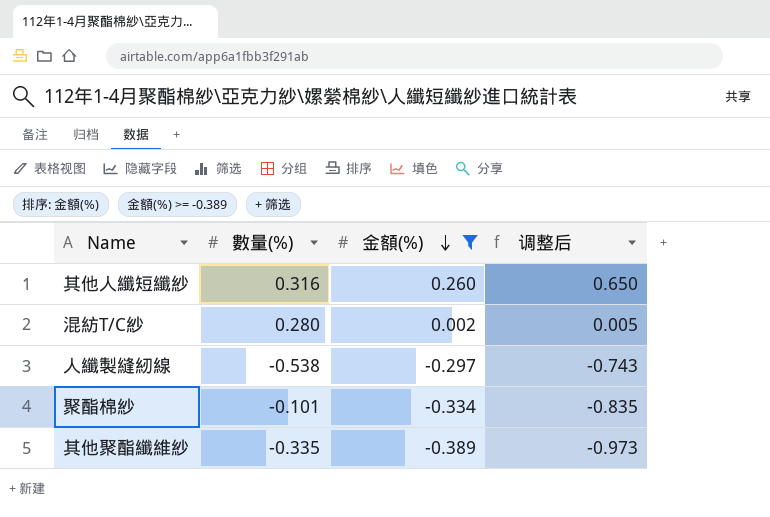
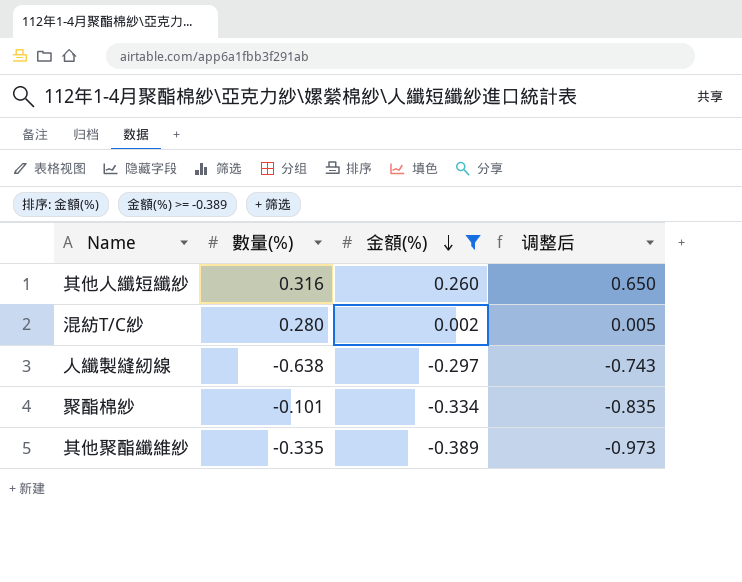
人纖製縫紉線 | 數量(%): -0.538 -> -0.638

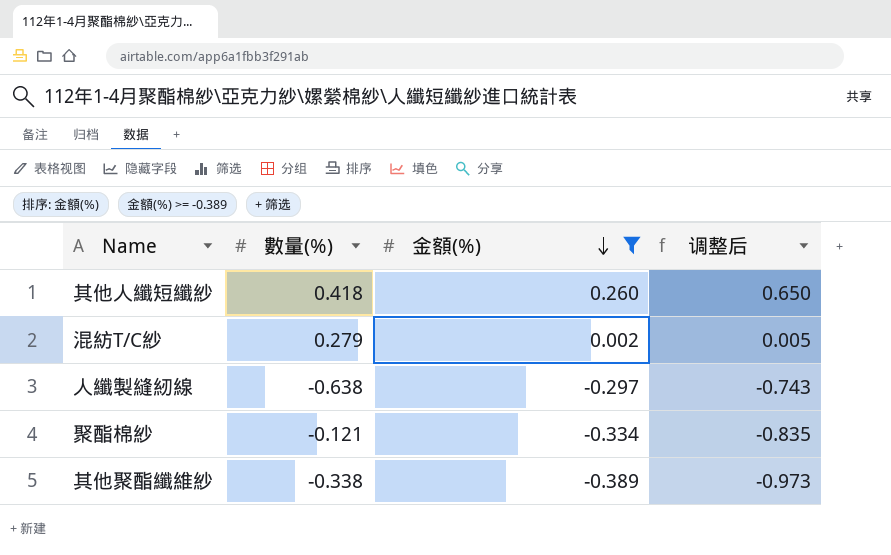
其他人纖短纖紗 | 數量(%): 0.316 -> 0.418
混紡T/C紗 | 數量(%): 0.280 -> 0.279
聚酯棉紗 | 數量(%): -0.101 -> -0.121
其他聚酯纖維紗 | 數量(%): -0.335 -> -0.338

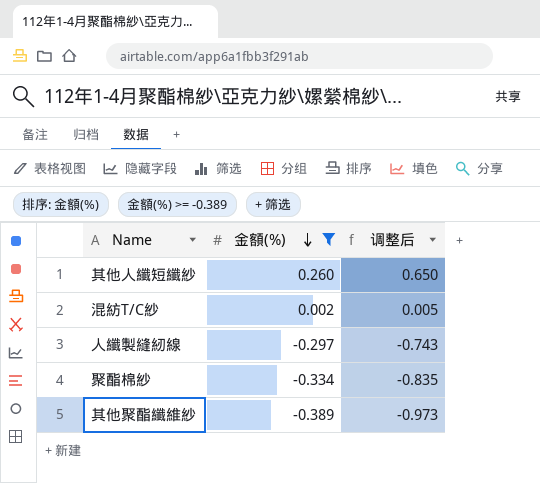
column 數量(%) | position: 2 -> none

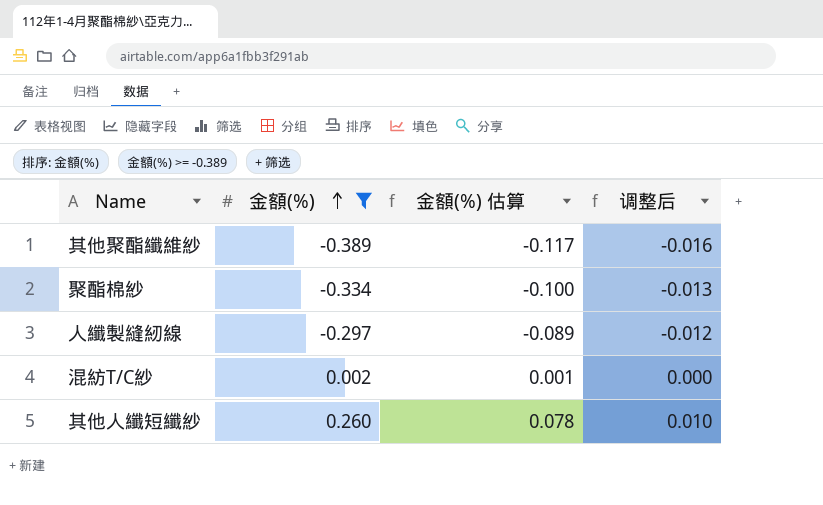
row order: 金額(%) descending -> 金額(%) ascending
column 金額(%) 估算 | formula: none -> [金額(%)] * 0.3
column 调整后 | formula: [金額(%)] * 2.5 -> [金額(%)] * 0.04

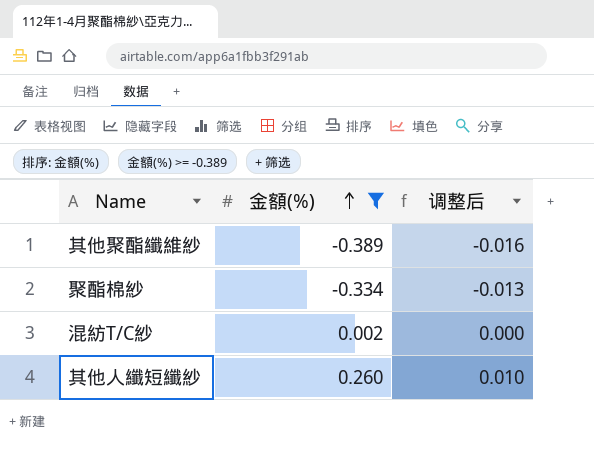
column 金額(%) 估算 | formula: [金額(%)] * 0.3 -> none
row 人纖製縫紉線: -0.297 | -0.089 | -0.012 -> none

